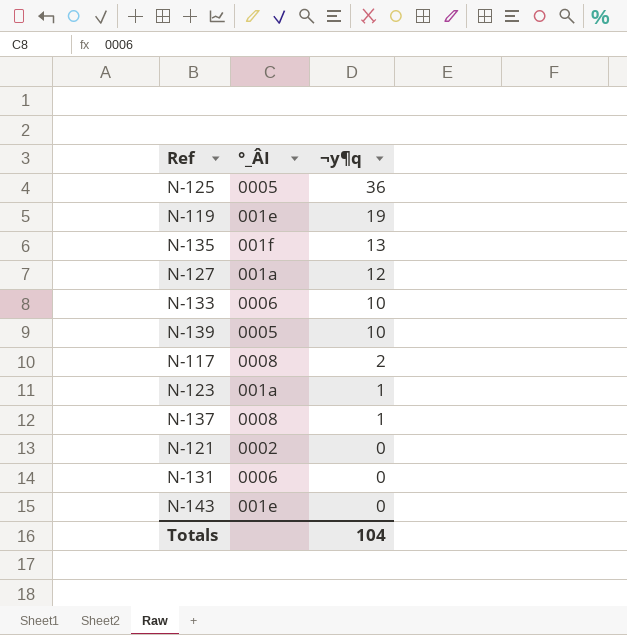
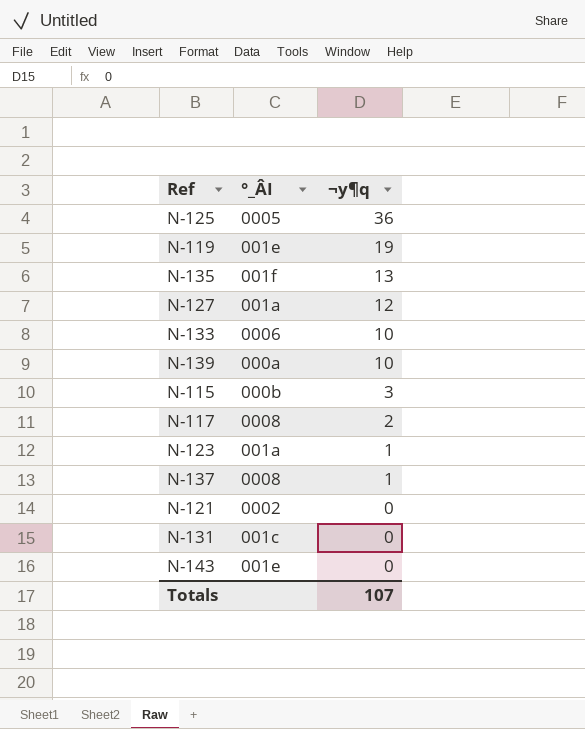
N-139 | °_ÂI: 0005 -> 000a
row N-115: none -> 000b | 3
N-131 | °_ÂI: 0006 -> 001c
Totals | ¬y¶q: 104 -> 107

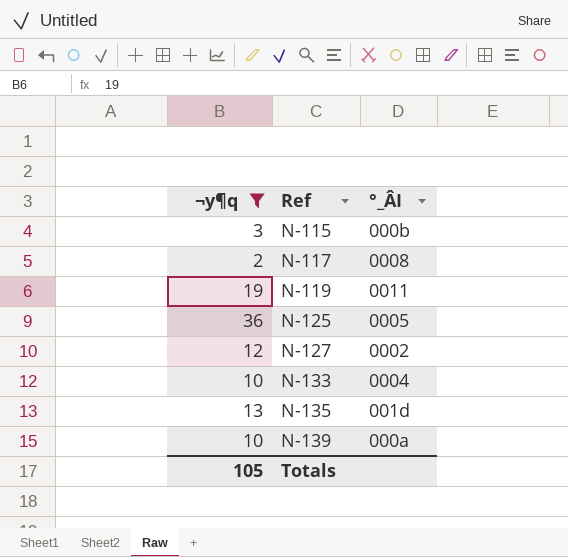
filter: none -> ¬y¶q >= 2
row order: ¬y¶q descending -> Ref ascending
column ¬y¶q | position: 3 -> 1
N-119 | °_ÂI: 001e -> 0011
N-127 | °_ÂI: 001a -> 0002
N-133 | °_ÂI: 0006 -> 0004
N-135 | °_ÂI: 001f -> 001d
Totals | ¬y¶q: 107 -> 105

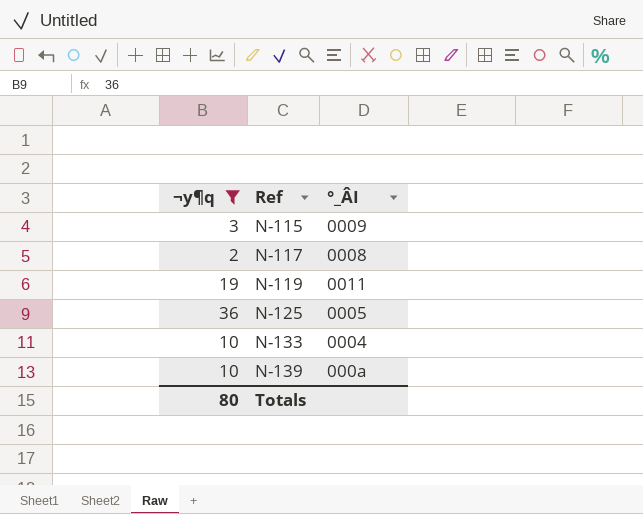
row N-127: 12 | 0002 -> none
row N-135: 13 | 001d -> none
N-115 | °_ÂI: 000b -> 0009
Totals | ¬y¶q: 105 -> 80

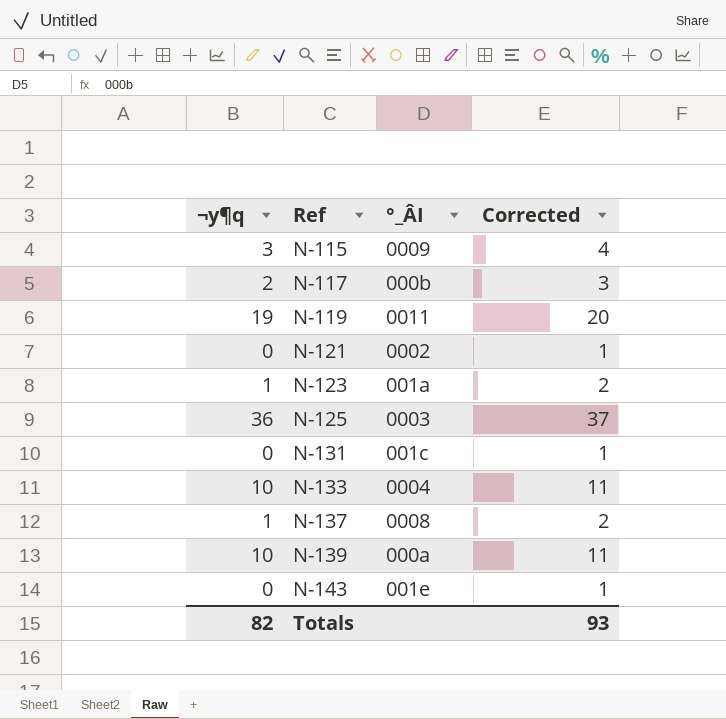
filter: ¬y¶q >= 2 -> none
column Corrected | formula: none -> [¬y¶q] + 1
N-117 | °_ÂI: 0008 -> 000b
N-125 | °_ÂI: 0005 -> 0003
Totals | ¬y¶q: 80 -> 82

